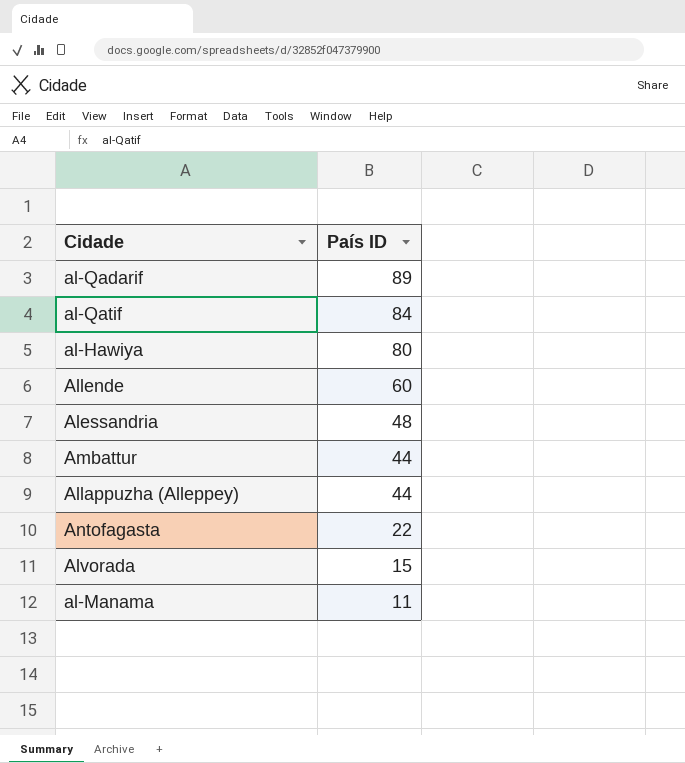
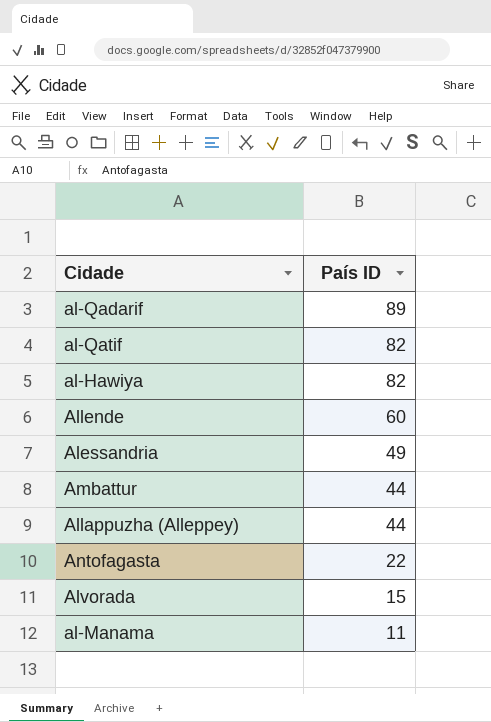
al-Qatif | País ID: 84 -> 82
al-Hawiya | País ID: 80 -> 82
Alessandria | País ID: 48 -> 49

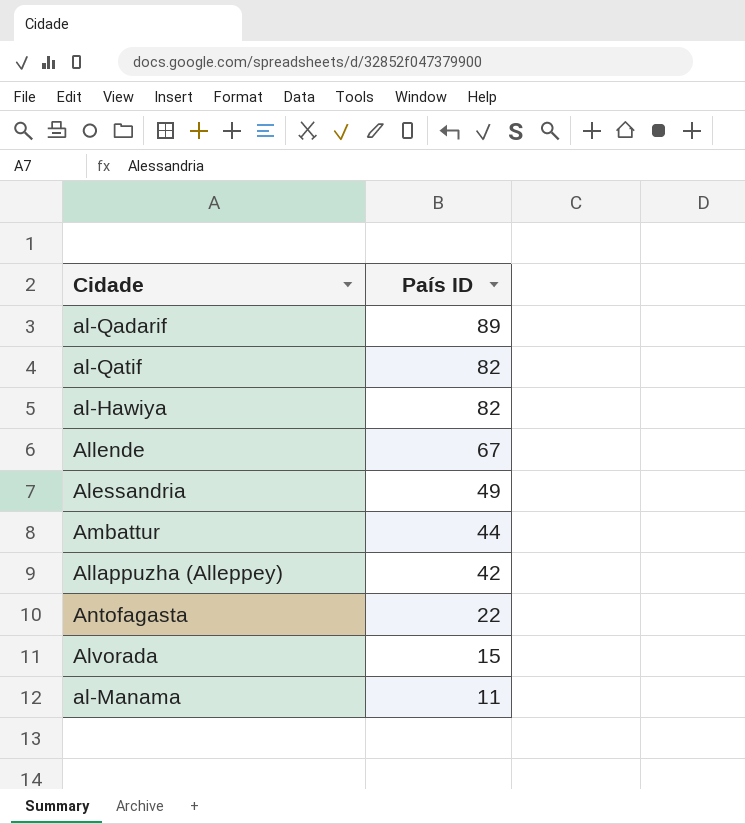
Allende | País ID: 60 -> 67
Allappuzha (Alleppey) | País ID: 44 -> 42

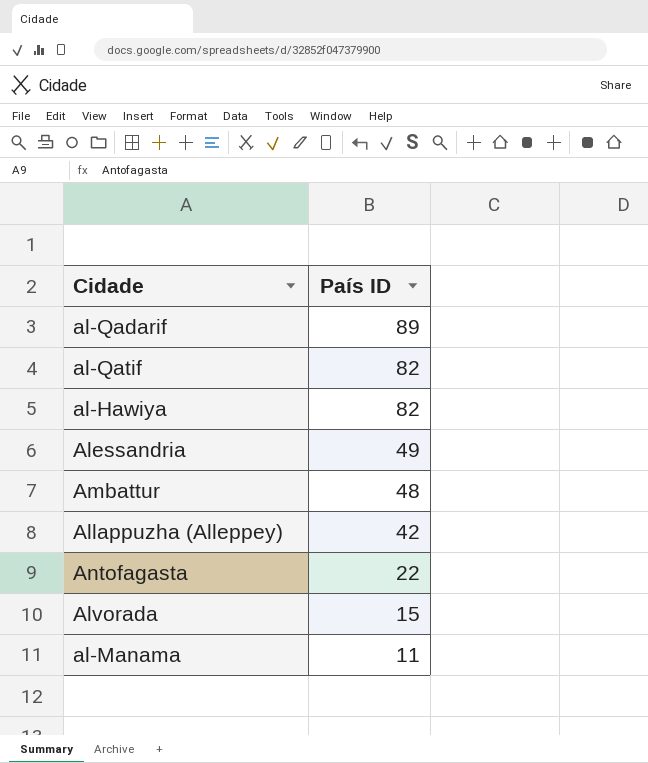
row Allende: 67 -> none
Ambattur | País ID: 44 -> 48

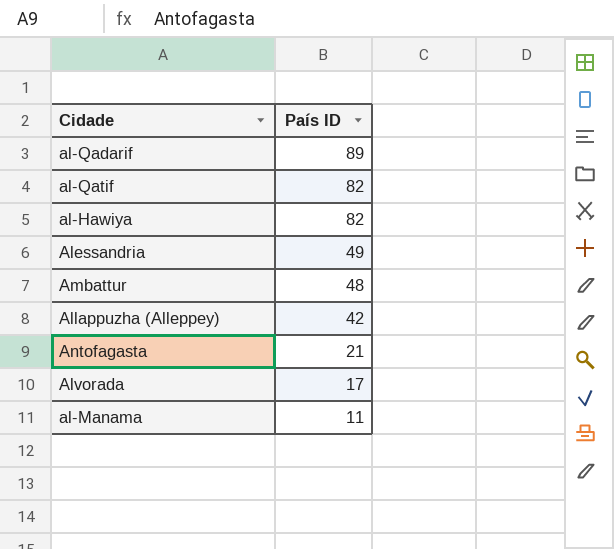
Antofagasta | País ID: 22 -> 21
Alvorada | País ID: 15 -> 17

